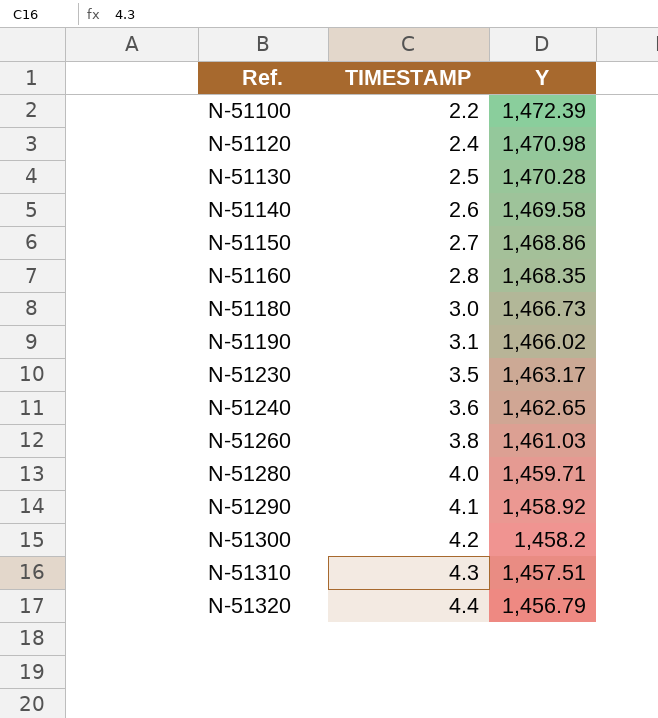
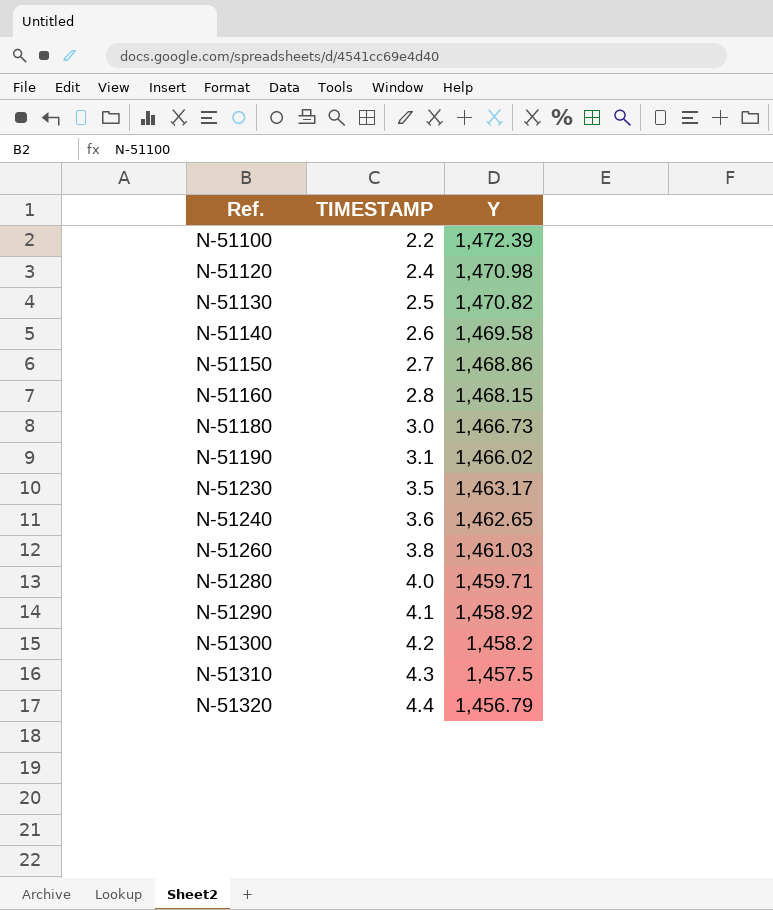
N-51130 | Y: 1,470.28 -> 1,470.82
N-51160 | Y: 1,468.35 -> 1,468.15
N-51310 | Y: 1,457.51 -> 1,457.5

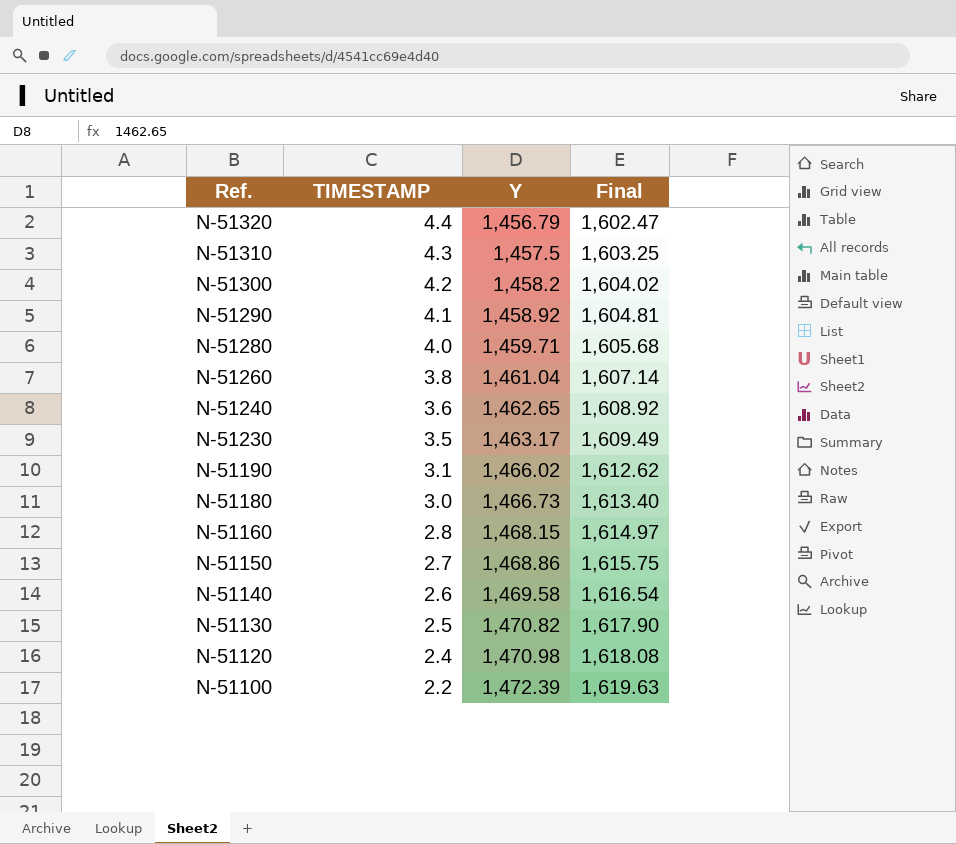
row order: Ref. ascending -> Ref. descending
column Final | formula: none -> [Y] * 1.1
N-51260 | Y: 1,461.03 -> 1,461.04

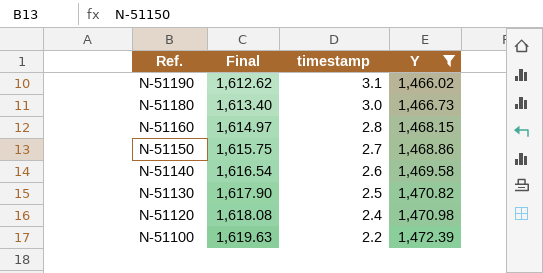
filter: none -> Y >= 1,466.02
column Final | position: 4 -> 2
column name: TIMESTAMP -> timestamp

